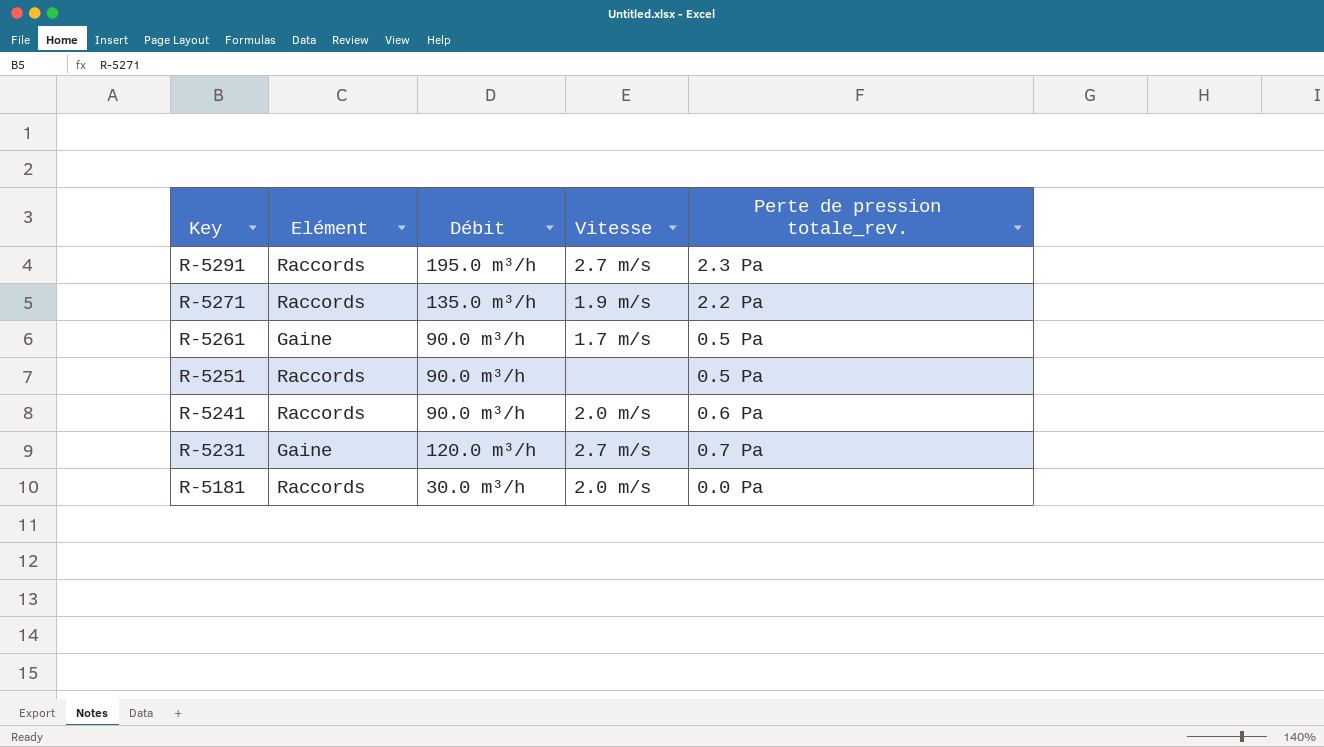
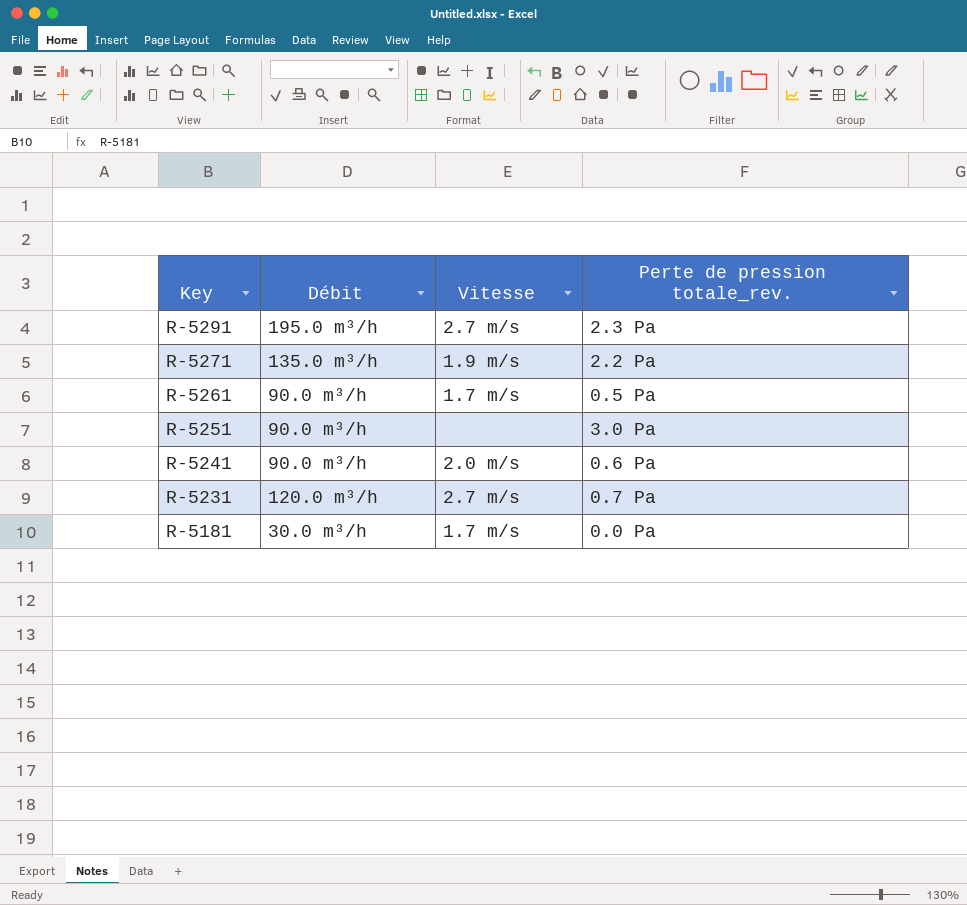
column Elément | position: 2 -> none
R-5251 | Perte de pression totale_rev.: 0.5 Pa -> 3.0 Pa
R-5181 | Vitesse: 2.0 m/s -> 1.7 m/s

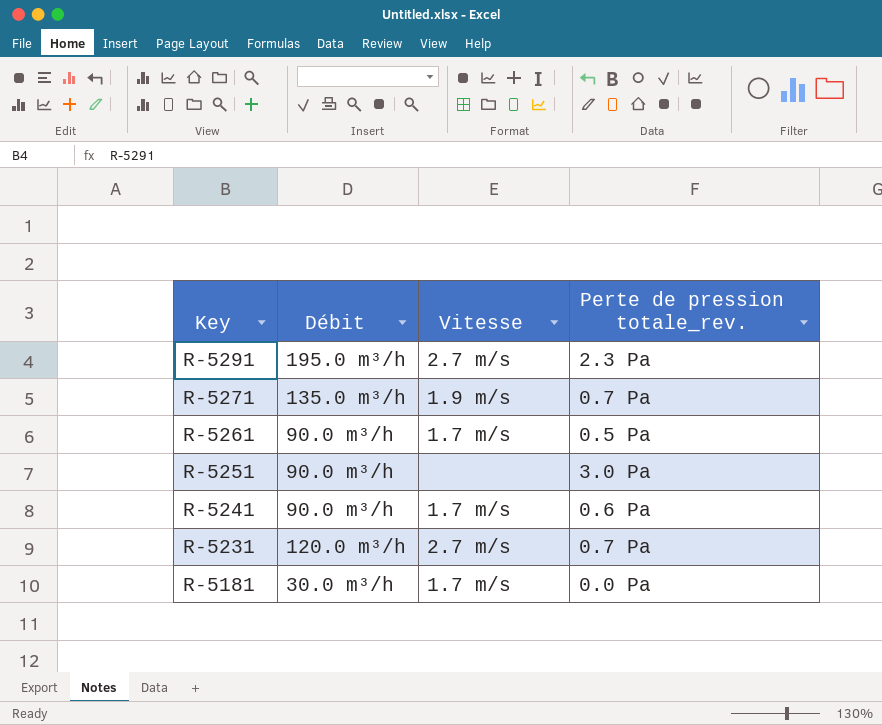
R-5271 | Perte de pression totale_rev.: 2.2 Pa -> 0.7 Pa
R-5241 | Vitesse: 2.0 m/s -> 1.7 m/s

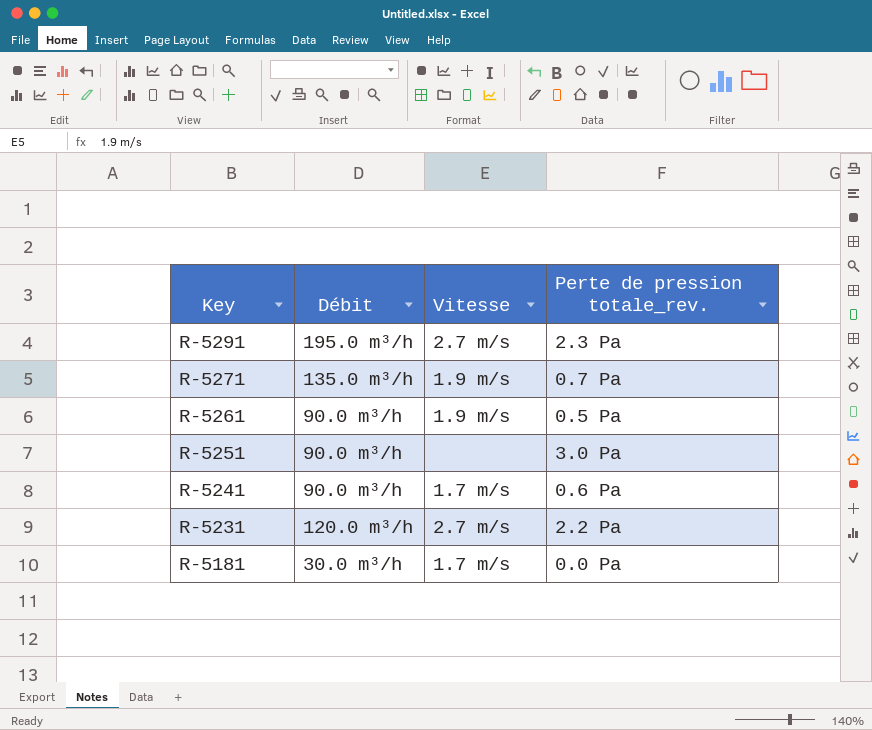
R-5261 | Vitesse: 1.7 m/s -> 1.9 m/s
R-5231 | Perte de pression totale_rev.: 0.7 Pa -> 2.2 Pa

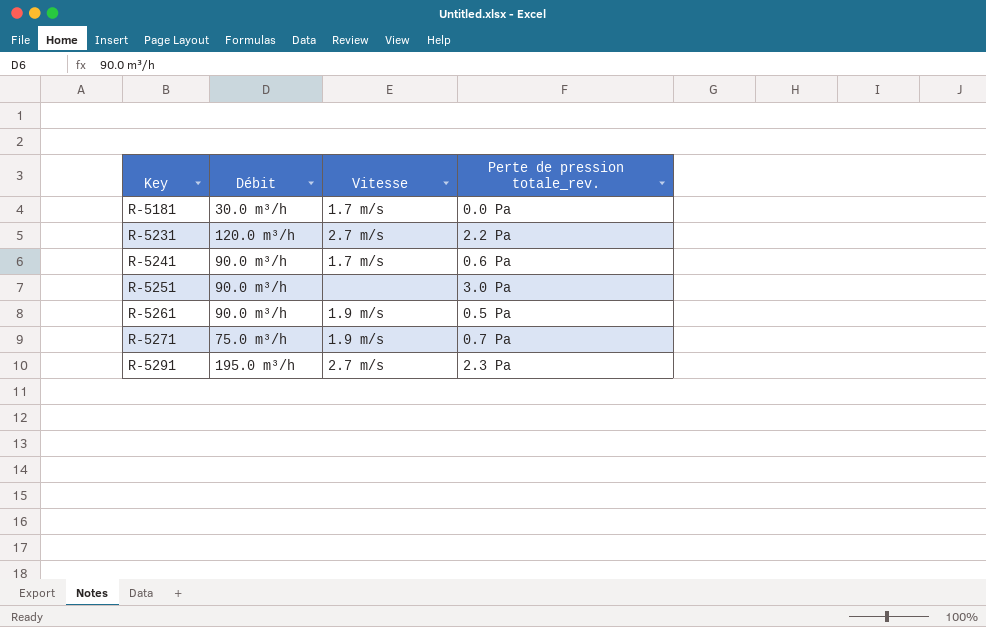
row order: Key descending -> Key ascending
R-5271 | Débit: 135.0 m³/h -> 75.0 m³/h

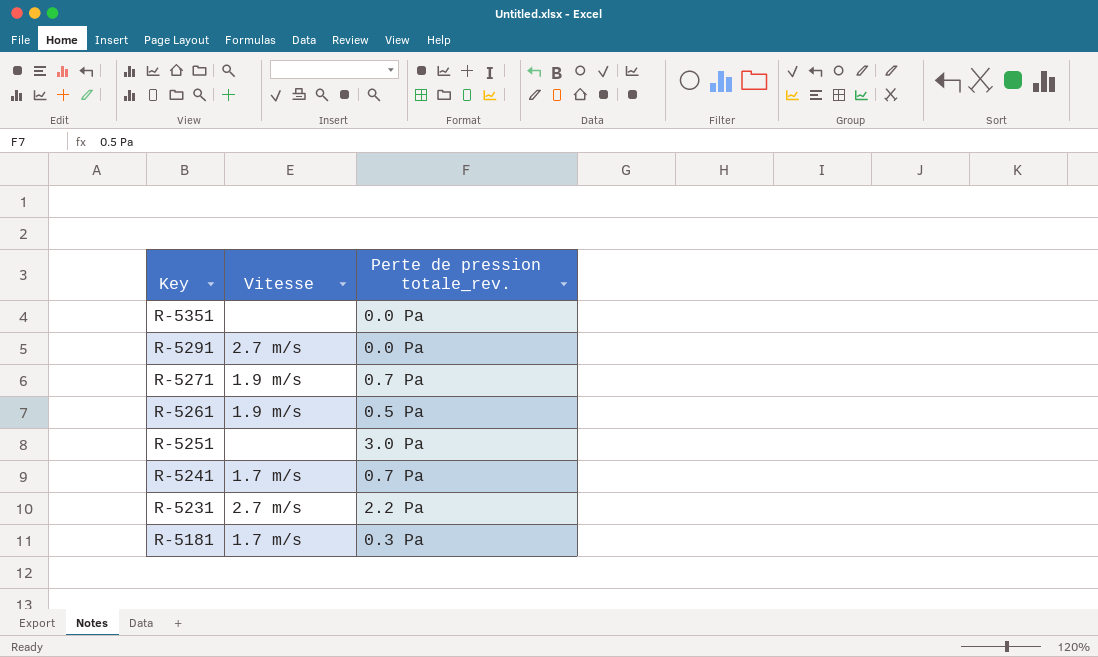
row order: Key ascending -> Key descending
column Débit | position: 2 -> none
row R-5351: none -> none | 0.0 Pa
R-5291 | Perte de pression totale_rev.: 2.3 Pa -> 0.0 Pa
R-5241 | Perte de pression totale_rev.: 0.6 Pa -> 0.7 Pa
R-5181 | Perte de pression totale_rev.: 0.0 Pa -> 0.3 Pa

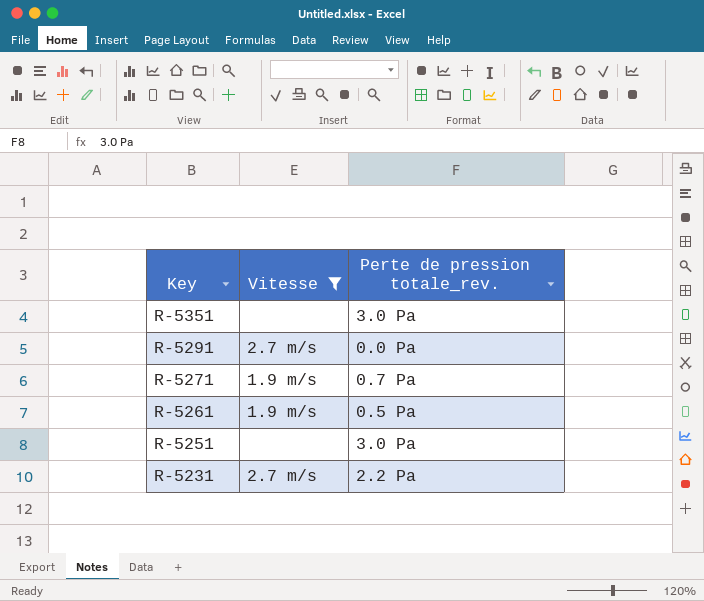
filter: none -> Vitesse != 1.7 m/s
R-5351 | Perte de pression totale_rev.: 0.0 Pa -> 3.0 Pa

